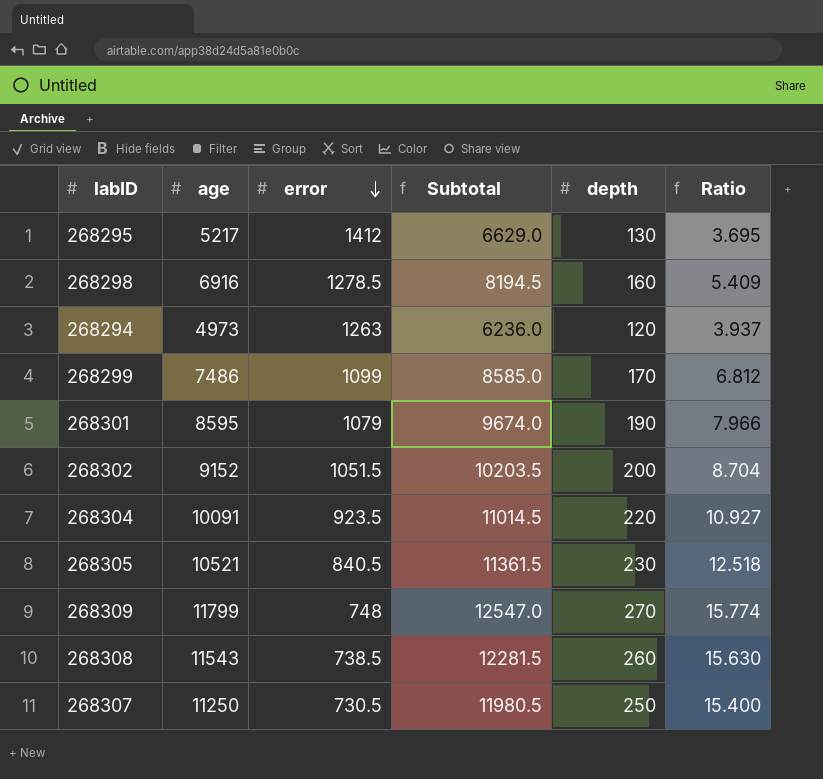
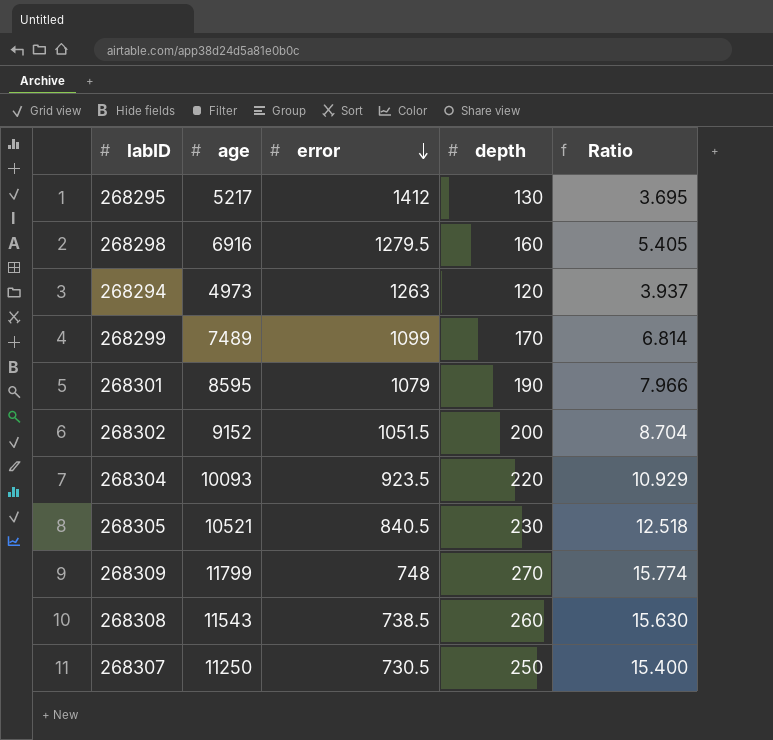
column Subtotal | formula: [age] + [error] -> none
268298 | error: 1278.5 -> 1279.5
268298 | Ratio: 5.409 -> 5.405
268299 | age: 7486 -> 7489
268299 | Ratio: 6.812 -> 6.814
268304 | age: 10091 -> 10093
268304 | Ratio: 10.927 -> 10.929

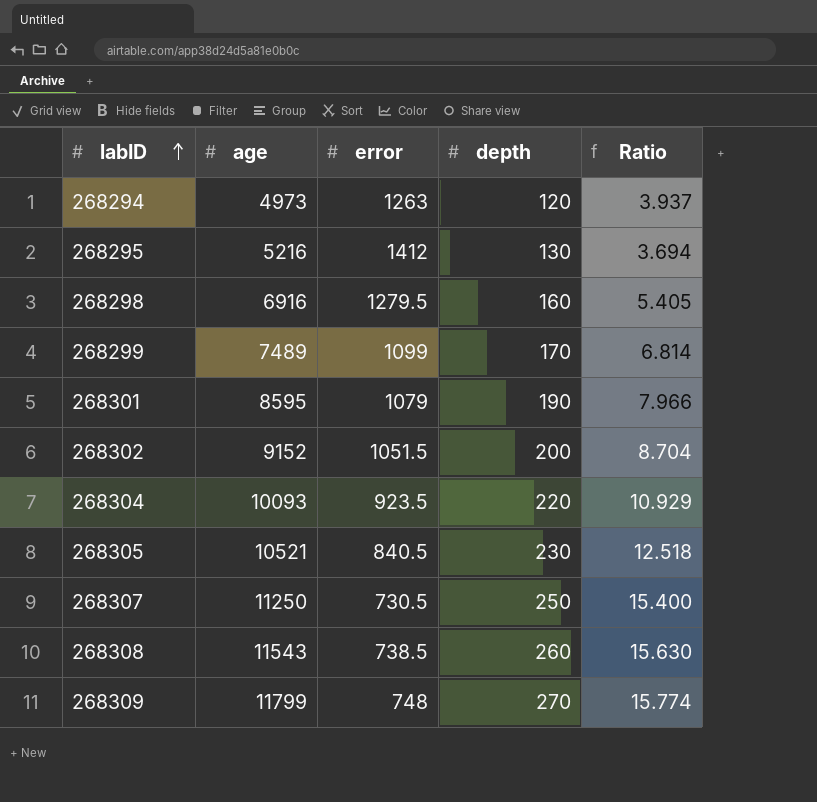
row order: error descending -> labID ascending
268295 | age: 5217 -> 5216
268295 | Ratio: 3.695 -> 3.694

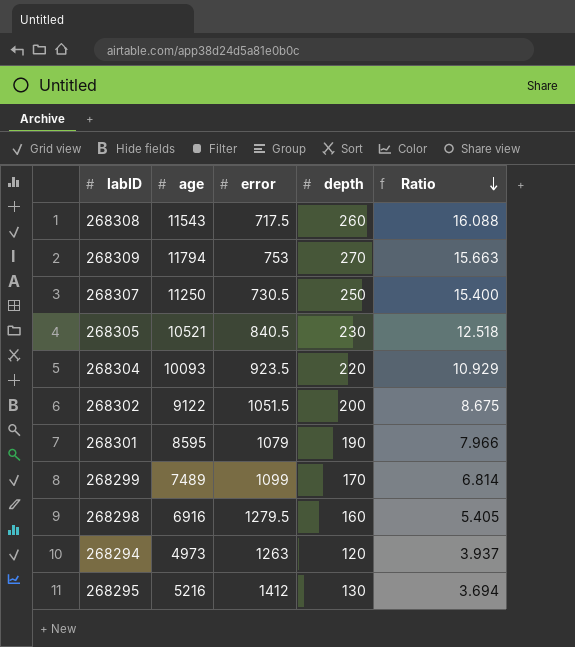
row order: labID ascending -> Ratio descending
268308 | error: 738.5 -> 717.5
268308 | Ratio: 15.630 -> 16.088
268309 | age: 11799 -> 11794
268309 | error: 748 -> 753
268309 | Ratio: 15.774 -> 15.663
268302 | age: 9152 -> 9122
268302 | Ratio: 8.704 -> 8.675

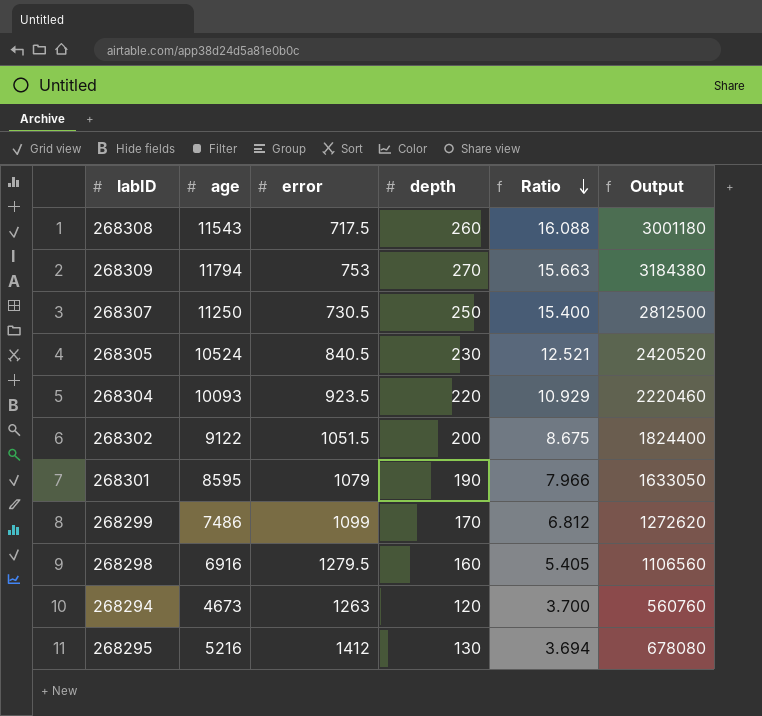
column Output | formula: none -> [age] * [depth]
268305 | age: 10521 -> 10524
268305 | Ratio: 12.518 -> 12.521
268299 | age: 7489 -> 7486
268299 | Ratio: 6.814 -> 6.812
268294 | age: 4973 -> 4673
268294 | Ratio: 3.937 -> 3.700

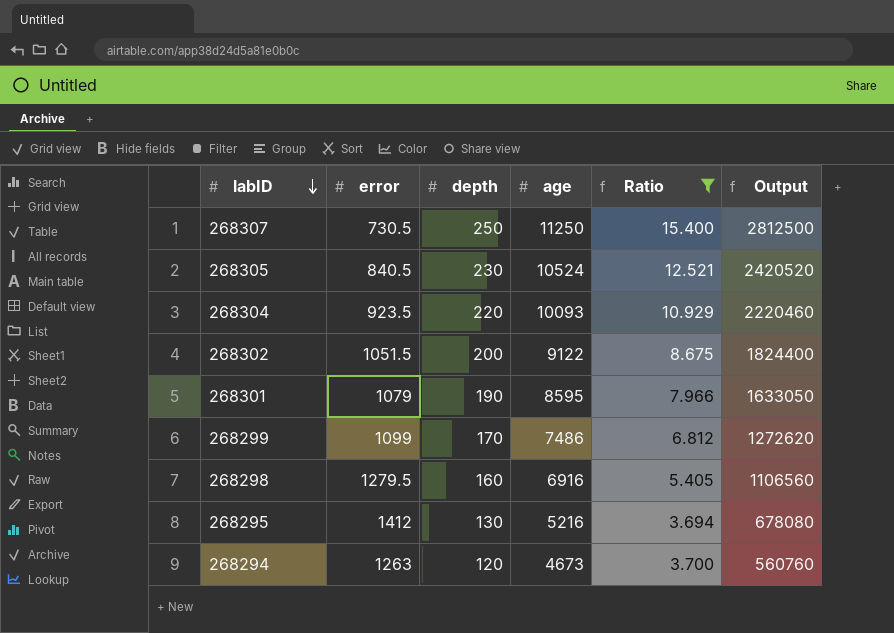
filter: none -> Ratio <= 15.400
row order: Ratio descending -> labID descending
column age | position: 2 -> 4

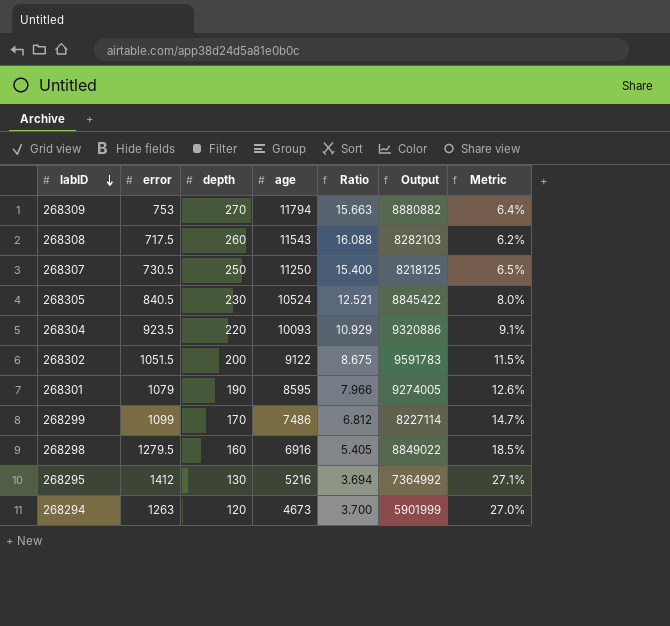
filter: Ratio <= 15.400 -> none
column Output | formula: [depth] * [age] -> [error] * [age]
column Metric | formula: none -> [error] / [age]

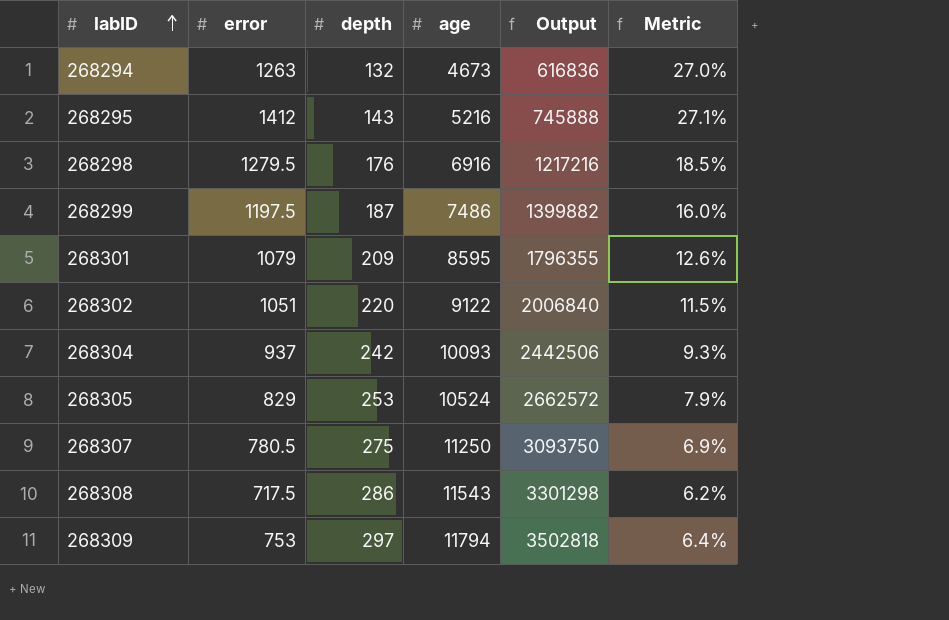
row order: labID descending -> labID ascending
column Ratio | formula: [age] / [error] -> none
column Output | formula: [error] * [age] -> [depth] * [age]
268294 | depth: 120 -> 132
268295 | depth: 130 -> 143
268298 | depth: 160 -> 176
268299 | error: 1099 -> 1197.5
268299 | depth: 170 -> 187
268299 | Metric: 14.7% -> 16.0%
268301 | depth: 190 -> 209
268302 | error: 1051.5 -> 1051
268302 | depth: 200 -> 220
268304 | error: 923.5 -> 937
268304 | depth: 220 -> 242
268304 | Metric: 9.1% -> 9.3%
268305 | error: 840.5 -> 829
268305 | depth: 230 -> 253
268305 | Metric: 8.0% -> 7.9%
268307 | error: 730.5 -> 780.5
268307 | depth: 250 -> 275
268307 | Metric: 6.5% -> 6.9%
268308 | depth: 260 -> 286
268309 | depth: 270 -> 297

